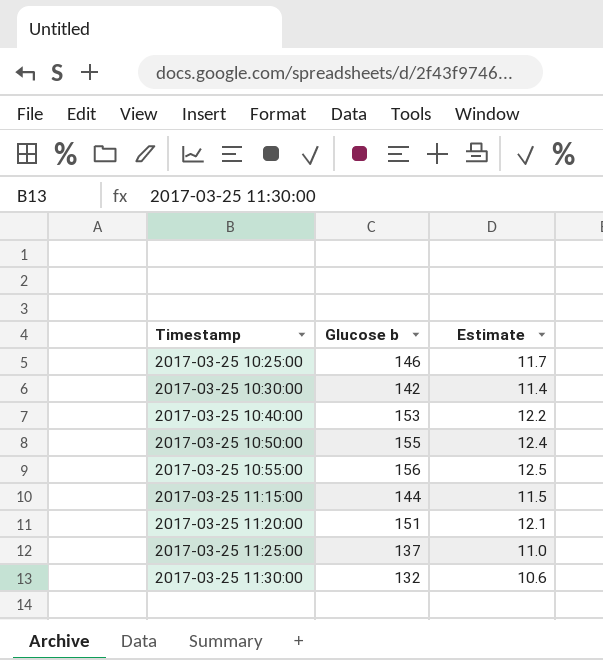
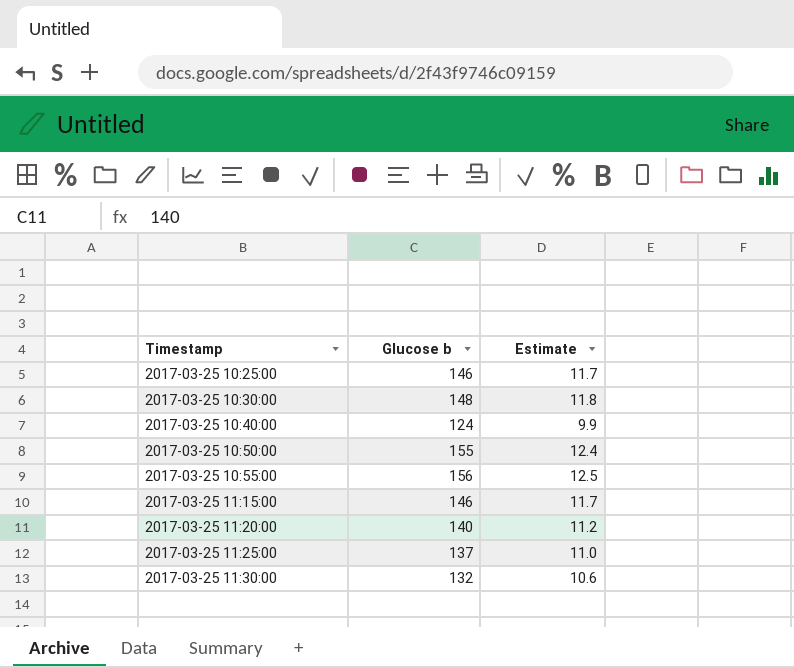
2017-03-25 10:30:00 | Glucose b: 142 -> 148
2017-03-25 10:30:00 | Estimate: 11.4 -> 11.8
2017-03-25 10:40:00 | Glucose b: 153 -> 124
2017-03-25 10:40:00 | Estimate: 12.2 -> 9.9
2017-03-25 11:15:00 | Glucose b: 144 -> 146
2017-03-25 11:15:00 | Estimate: 11.5 -> 11.7
2017-03-25 11:20:00 | Glucose b: 151 -> 140
2017-03-25 11:20:00 | Estimate: 12.1 -> 11.2

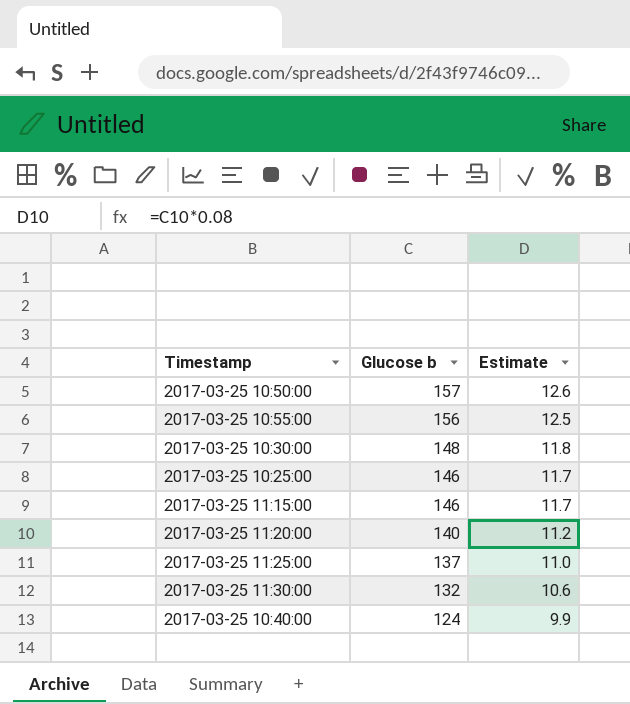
row order: Timestamp ascending -> Glucose b descending
2017-03-25 10:50:00 | Glucose b: 155 -> 157
2017-03-25 10:50:00 | Estimate: 12.4 -> 12.6

